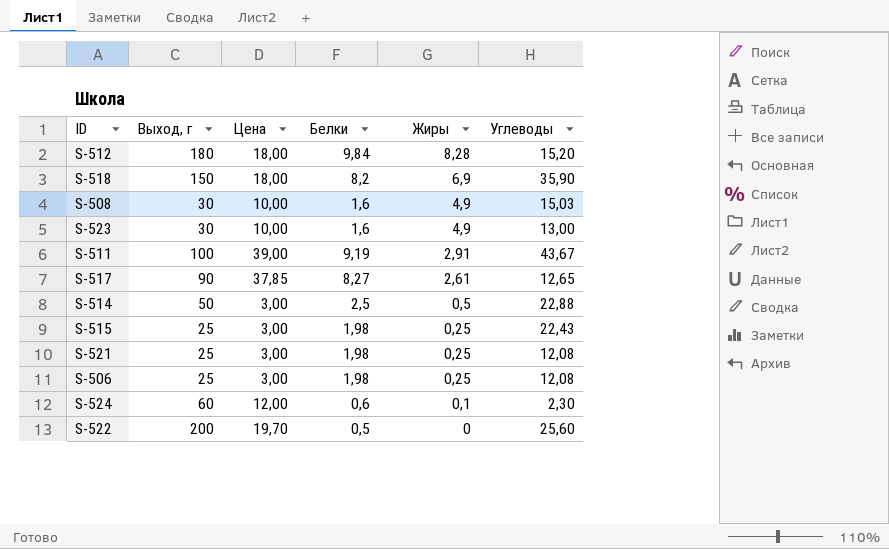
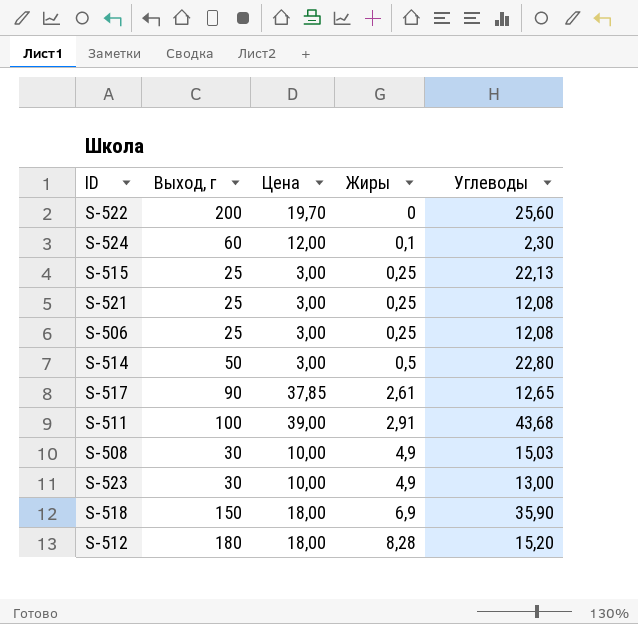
row order: Жиры descending -> Жиры ascending
column Белки | position: 4 -> none
S-515 | Углеводы: 22,43 -> 22,13
S-514 | Углеводы: 22,88 -> 22,80
S-511 | Углеводы: 43,67 -> 43,68

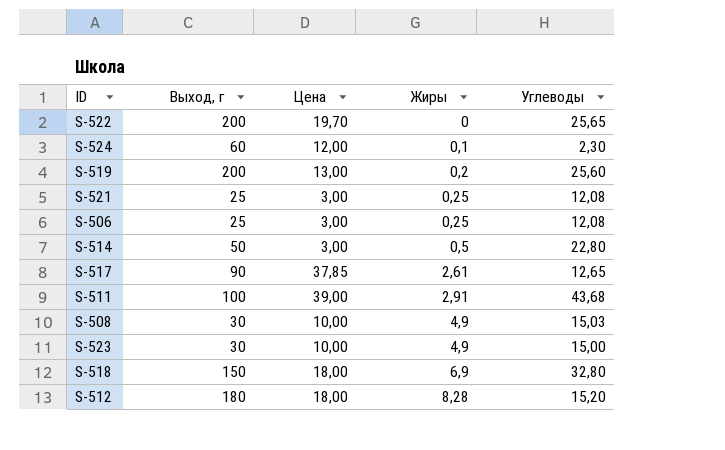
row S-515: 25 | 3,00 | 0,25 | 22,13 -> none
S-522 | Углеводы: 25,60 -> 25,65
row S-519: none -> 200 | 13,00 | 0,2 | 25,60
S-523 | Углеводы: 13,00 -> 15,00
S-518 | Углеводы: 35,90 -> 32,80

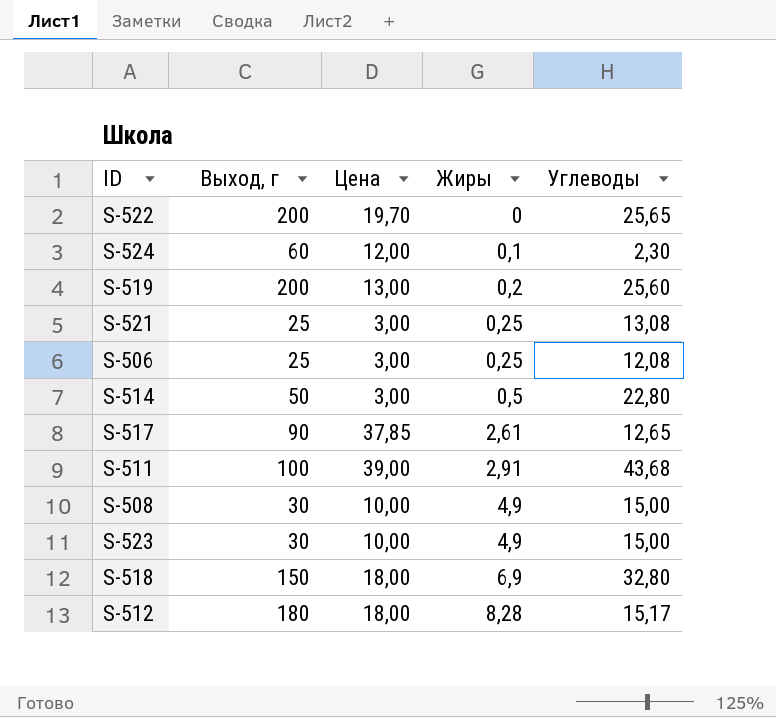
S-521 | Углеводы: 12,08 -> 13,08
S-508 | Углеводы: 15,03 -> 15,00
S-512 | Углеводы: 15,20 -> 15,17

